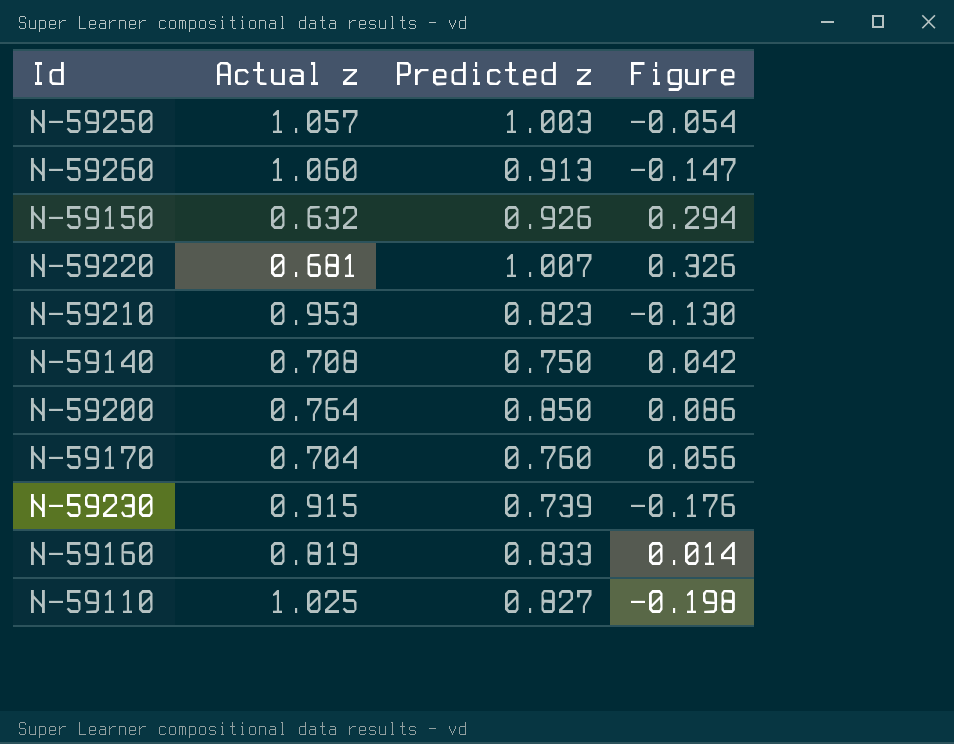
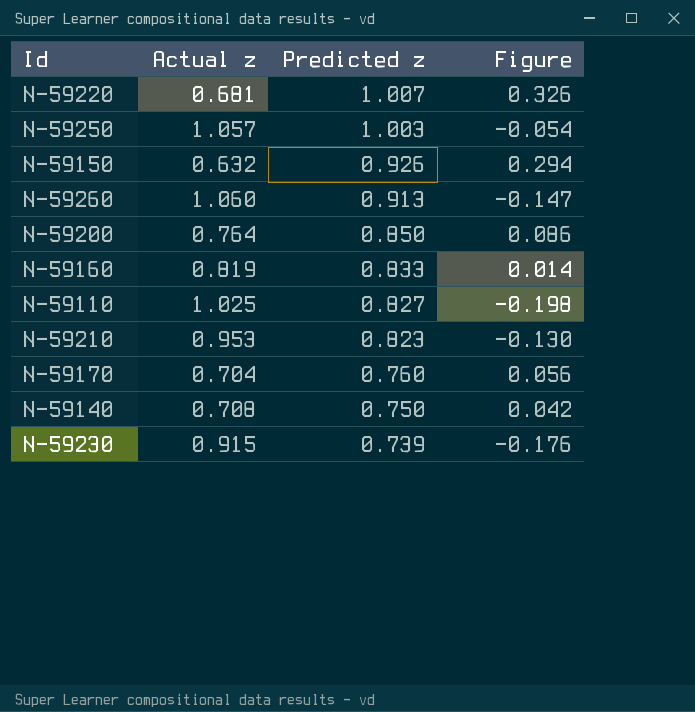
row order: none -> Predicted z descending

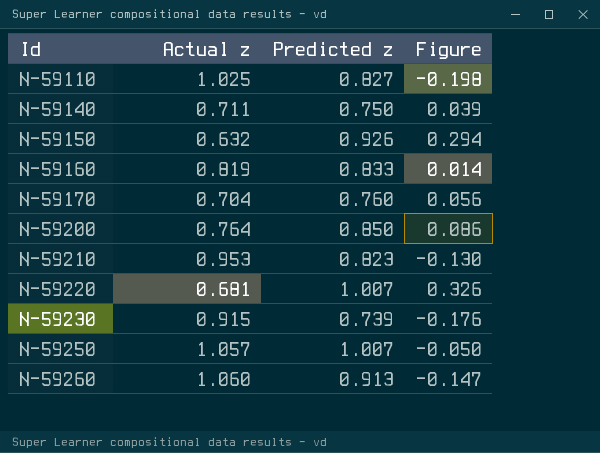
row order: Predicted z descending -> Id ascending
N-59140 | Actual z: 0.708 -> 0.711
N-59140 | Figure: 0.042 -> 0.039
N-59250 | Predicted z: 1.003 -> 1.007
N-59250 | Figure: -0.054 -> -0.050

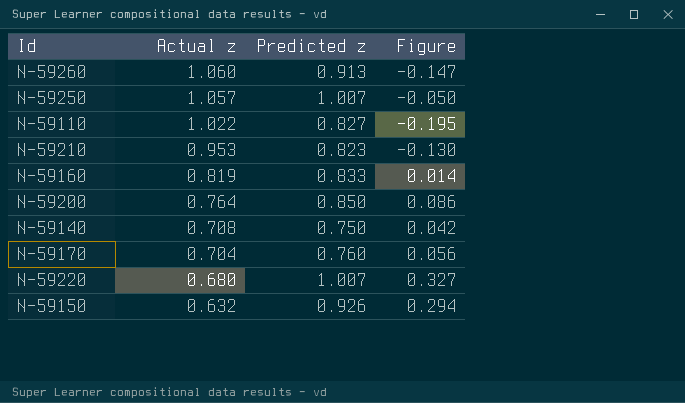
row order: Id ascending -> Actual z descending
row N-59230: 0.915 | 0.739 | -0.176 -> none
N-59110 | Actual z: 1.025 -> 1.022
N-59110 | Figure: -0.198 -> -0.195
N-59140 | Actual z: 0.711 -> 0.708
N-59140 | Figure: 0.039 -> 0.042
N-59220 | Actual z: 0.681 -> 0.680
N-59220 | Figure: 0.326 -> 0.327

